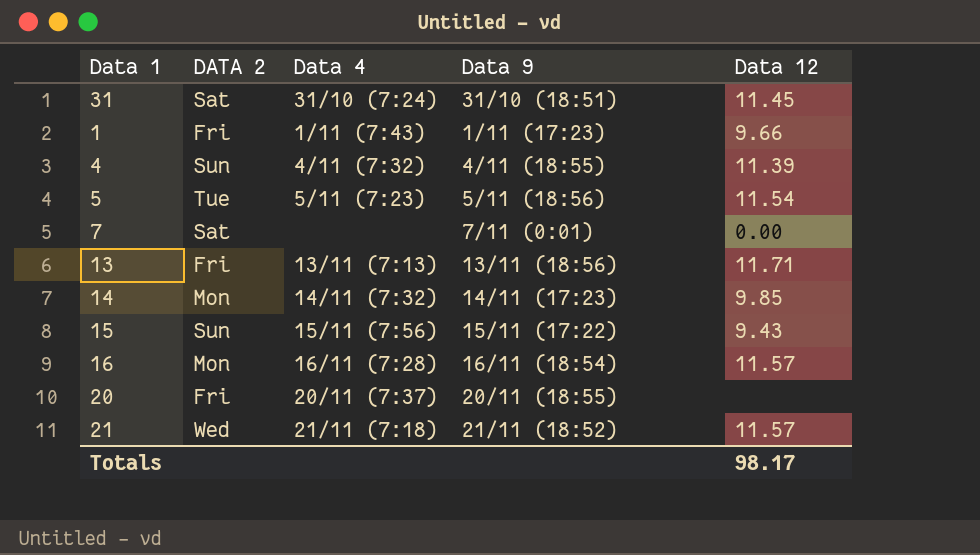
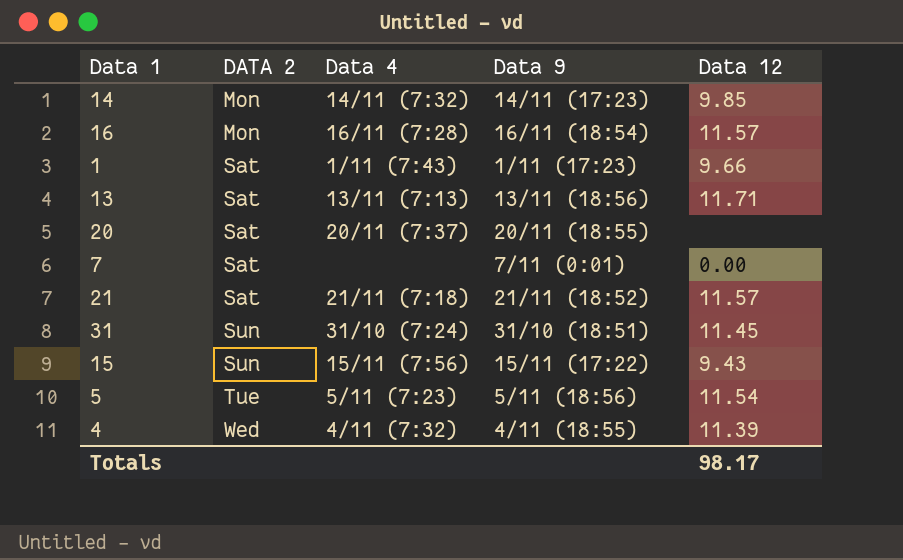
row order: none -> DATA 2 ascending
1 | DATA 2: Fri -> Sat
13 | DATA 2: Fri -> Sat
20 | DATA 2: Fri -> Sat
21 | DATA 2: Wed -> Sat
31 | DATA 2: Sat -> Sun
4 | DATA 2: Sun -> Wed

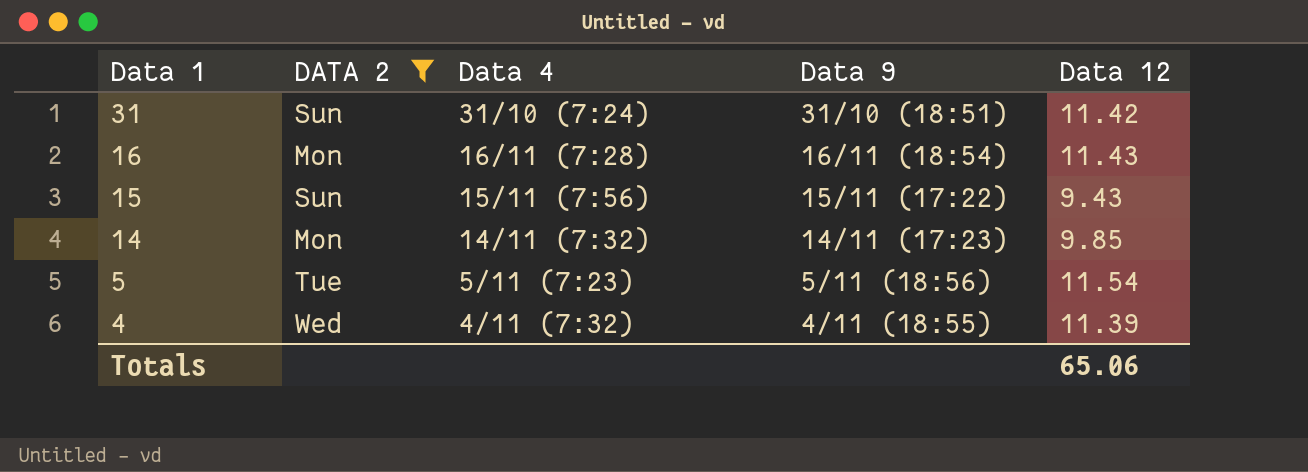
filter: none -> DATA 2 != Sat
row order: DATA 2 ascending -> Data 1 descending
31 | Data 12: 11.45 -> 11.42
16 | Data 12: 11.57 -> 11.43
Totals | Data 12: 98.17 -> 65.06

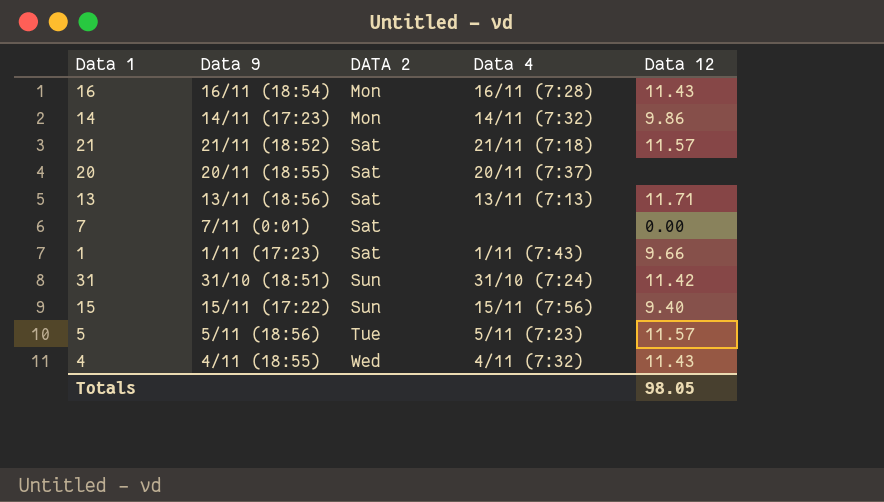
filter: DATA 2 != Sat -> none
row order: Data 1 descending -> DATA 2 ascending
column Data 9 | position: 4 -> 2
14 | Data 12: 9.85 -> 9.86
15 | Data 12: 9.43 -> 9.40
5 | Data 12: 11.54 -> 11.57
4 | Data 12: 11.39 -> 11.43
Totals | Data 12: 65.06 -> 98.05

